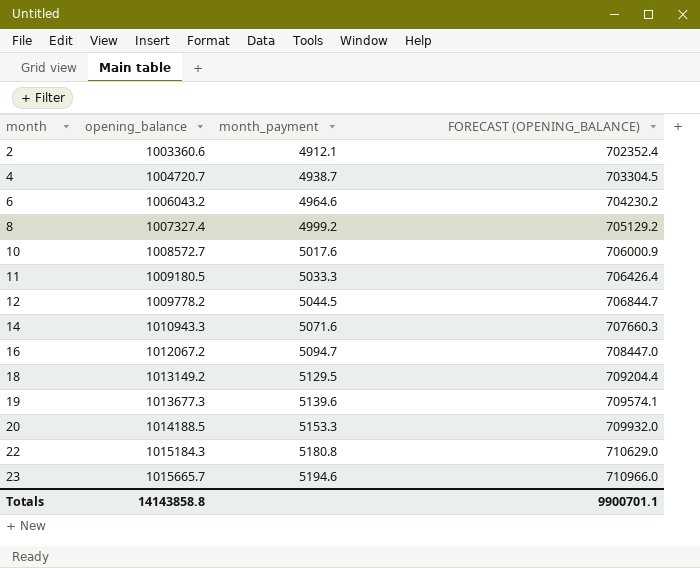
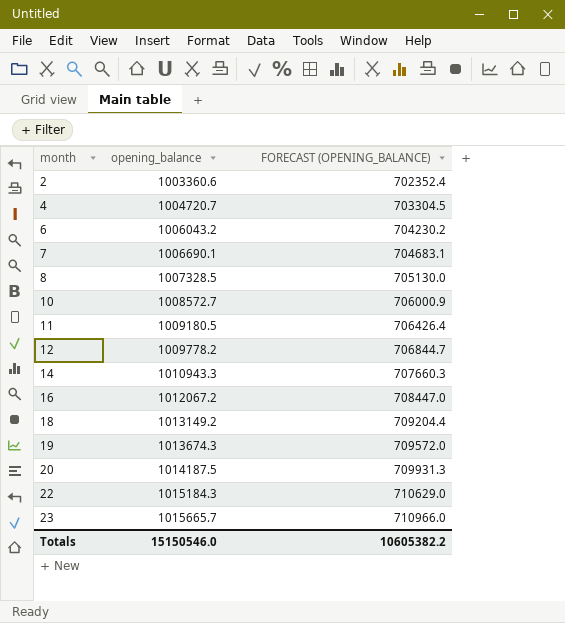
column month_payment | position: 3 -> none
row 7: none -> 1006690.1 | 704683.1
8 | opening_balance: 1007327.4 -> 1007328.5
8 | FORECAST (OPENING_BALANCE): 705129.2 -> 705130.0
19 | opening_balance: 1013677.3 -> 1013674.3
19 | FORECAST (OPENING_BALANCE): 709574.1 -> 709572.0
20 | opening_balance: 1014188.5 -> 1014187.5
20 | FORECAST (OPENING_BALANCE): 709932.0 -> 709931.3
Totals | opening_balance: 14143858.8 -> 15150546.0
Totals | FORECAST (OPENING_BALANCE): 9900701.1 -> 10605382.2

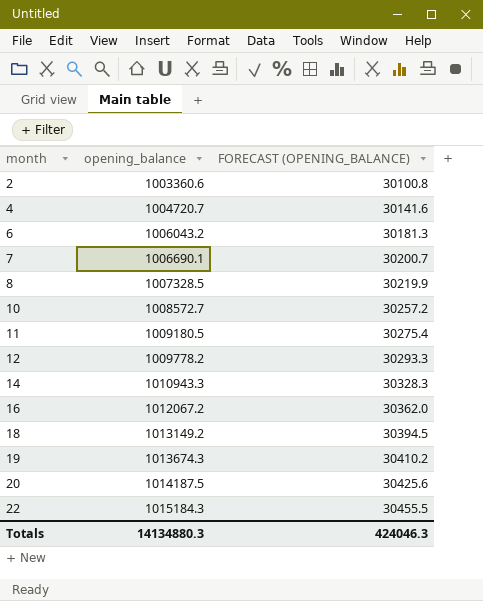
column FORECAST (OPENING_BALANCE) | formula: [opening_balance] * 0.7 -> [opening_balance] * 0.03
row 23: 1015665.7 | 710966.0 -> none
Totals | opening_balance: 15150546.0 -> 14134880.3
Totals | FORECAST (OPENING_BALANCE): 10605382.2 -> 424046.3

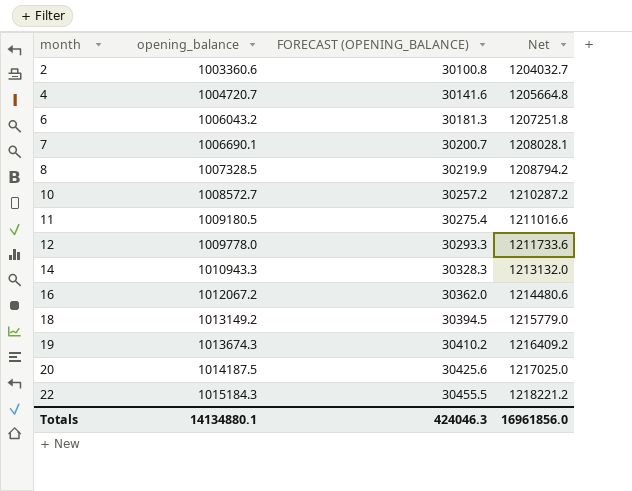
column Net | formula: none -> [opening_balance] * 1.2
12 | opening_balance: 1009778.2 -> 1009778.0
Totals | opening_balance: 14134880.3 -> 14134880.1

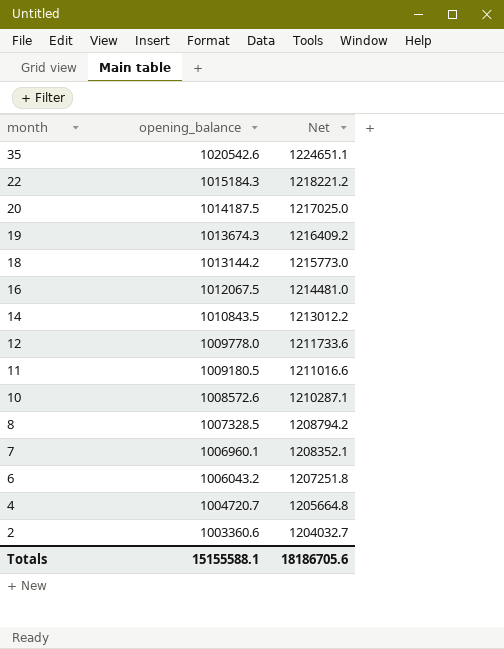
row order: month ascending -> month descending
column FORECAST (OPENING_BALANCE) | formula: [opening_balance] * 0.03 -> none
row 35: none -> 1020542.6 | 1224651.1
18 | opening_balance: 1013149.2 -> 1013144.2
18 | Net: 1215779.0 -> 1215773.0
16 | opening_balance: 1012067.2 -> 1012067.5
16 | Net: 1214480.6 -> 1214481.0
14 | opening_balance: 1010943.3 -> 1010843.5
14 | Net: 1213132.0 -> 1213012.2
10 | opening_balance: 1008572.7 -> 1008572.6
10 | Net: 1210287.2 -> 1210287.1
7 | opening_balance: 1006690.1 -> 1006960.1
7 | Net: 1208028.1 -> 1208352.1
Totals | opening_balance: 14134880.1 -> 15155588.1
Totals | Net: 16961856.0 -> 18186705.6

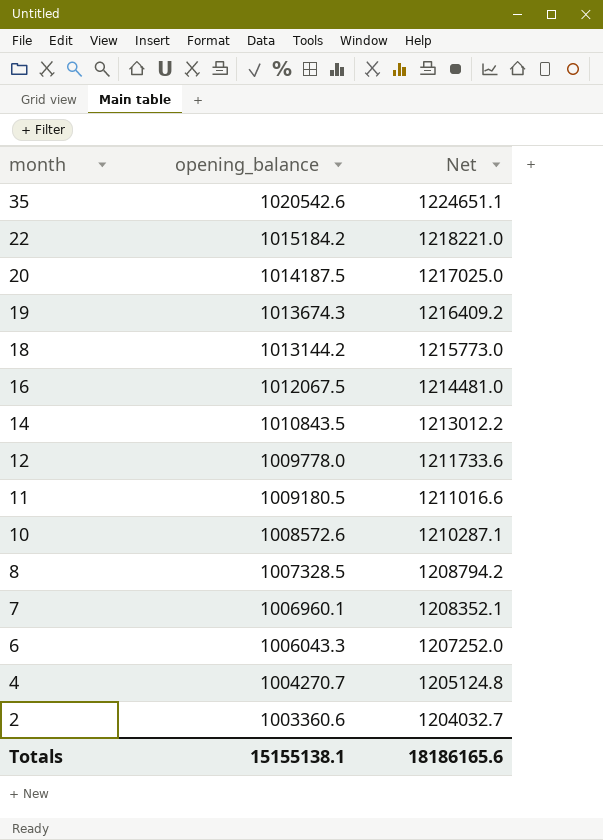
22 | opening_balance: 1015184.3 -> 1015184.2
22 | Net: 1218221.2 -> 1218221.0
6 | opening_balance: 1006043.2 -> 1006043.3
6 | Net: 1207251.8 -> 1207252.0
4 | opening_balance: 1004720.7 -> 1004270.7
4 | Net: 1205664.8 -> 1205124.8
Totals | opening_balance: 15155588.1 -> 15155138.1
Totals | Net: 18186705.6 -> 18186165.6

